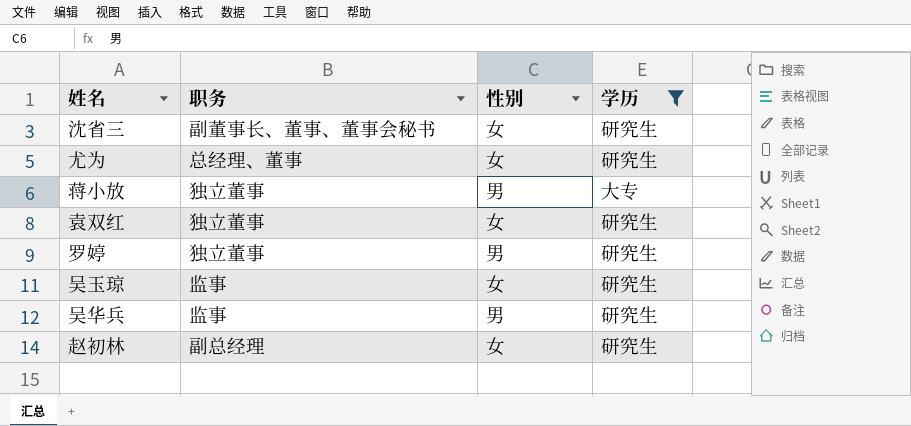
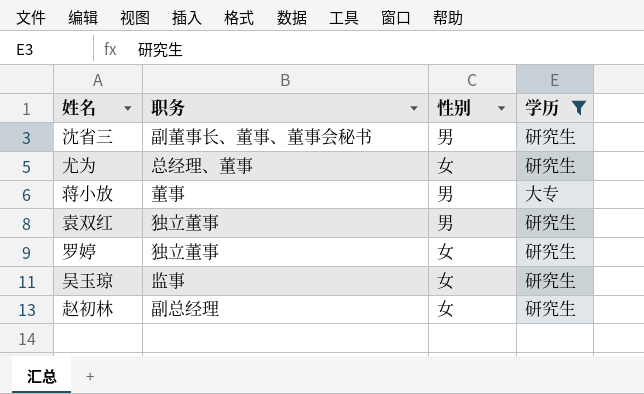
row 吴华兵: 监事 | 男 | 研究生 -> none
沈省三 | 性别: 女 -> 男
蒋小放 | 职务: 独立董事 -> 董事
袁双红 | 性别: 女 -> 男
罗婷 | 性别: 男 -> 女

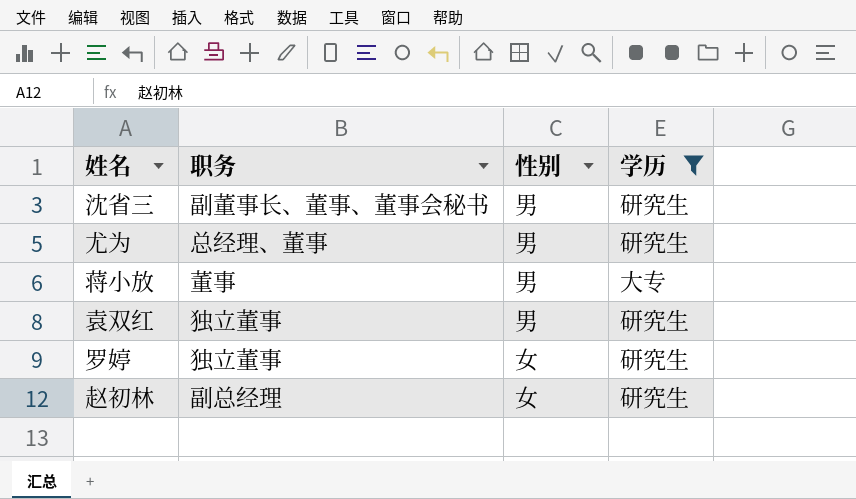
row 吴玉琼: 监事 | 女 | 研究生 -> none
尤为 | 性别: 女 -> 男

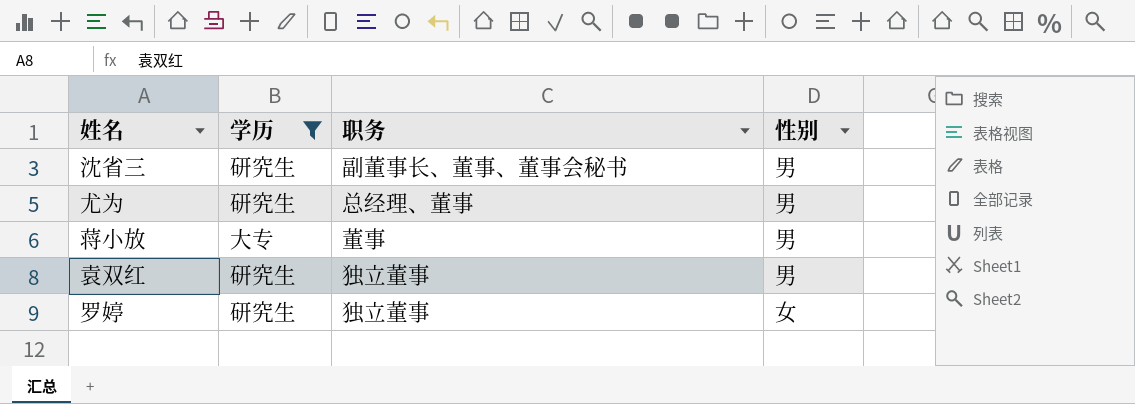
column 学历 | position: 4 -> 2
row 赵初林: 副总经理 | 女 | 研究生 -> none

